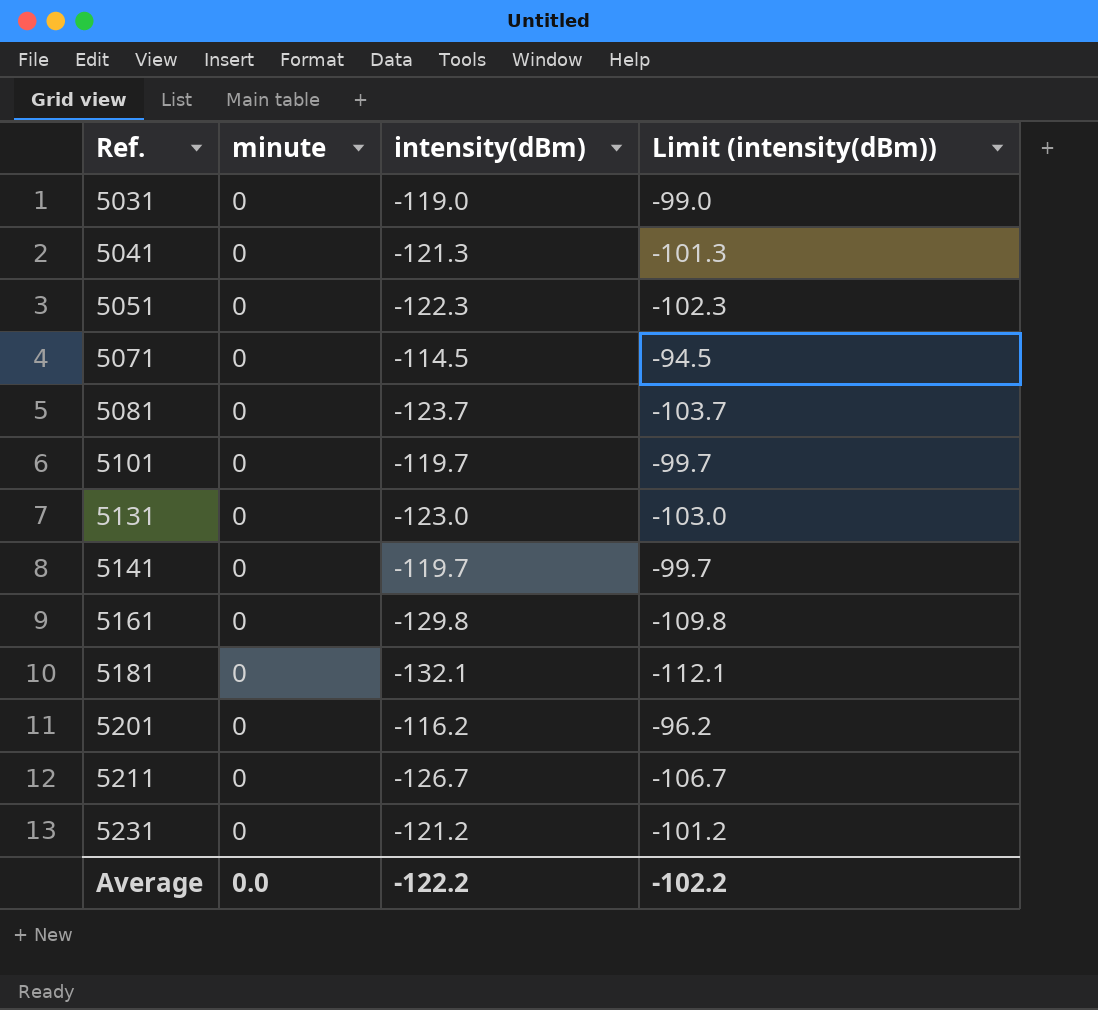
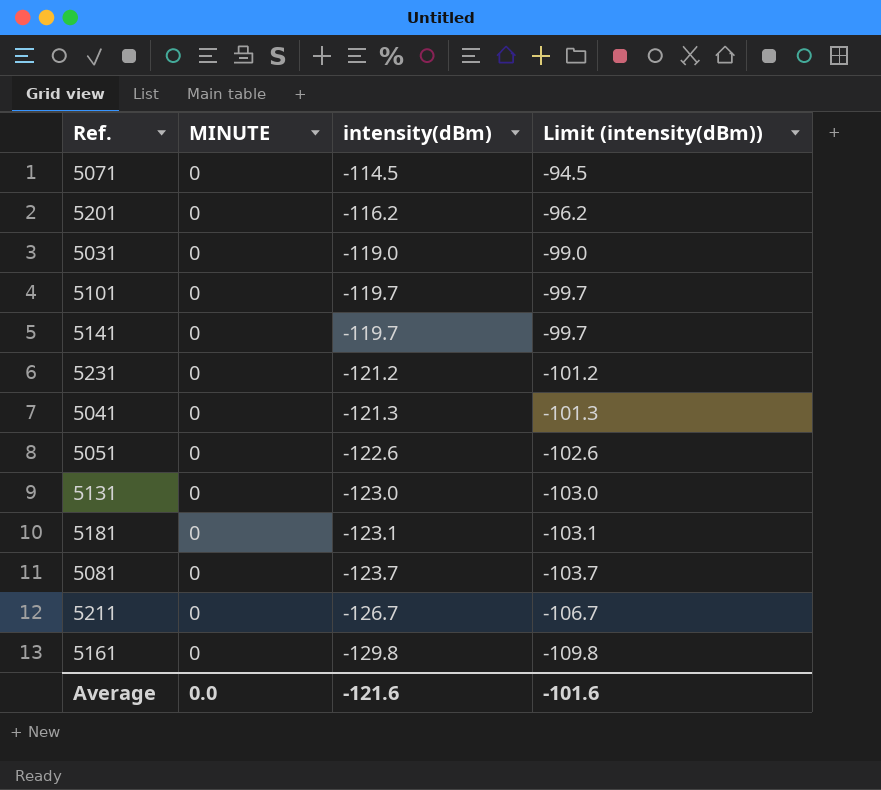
row order: Ref. ascending -> intensity(dBm) descending
column name: minute -> MINUTE
5051 | intensity(dBm): -122.3 -> -122.6
5051 | Limit (intensity(dBm)): -102.3 -> -102.6
5181 | intensity(dBm): -132.1 -> -123.1
5181 | Limit (intensity(dBm)): -112.1 -> -103.1
Average | intensity(dBm): -122.2 -> -121.6
Average | Limit (intensity(dBm)): -102.2 -> -101.6

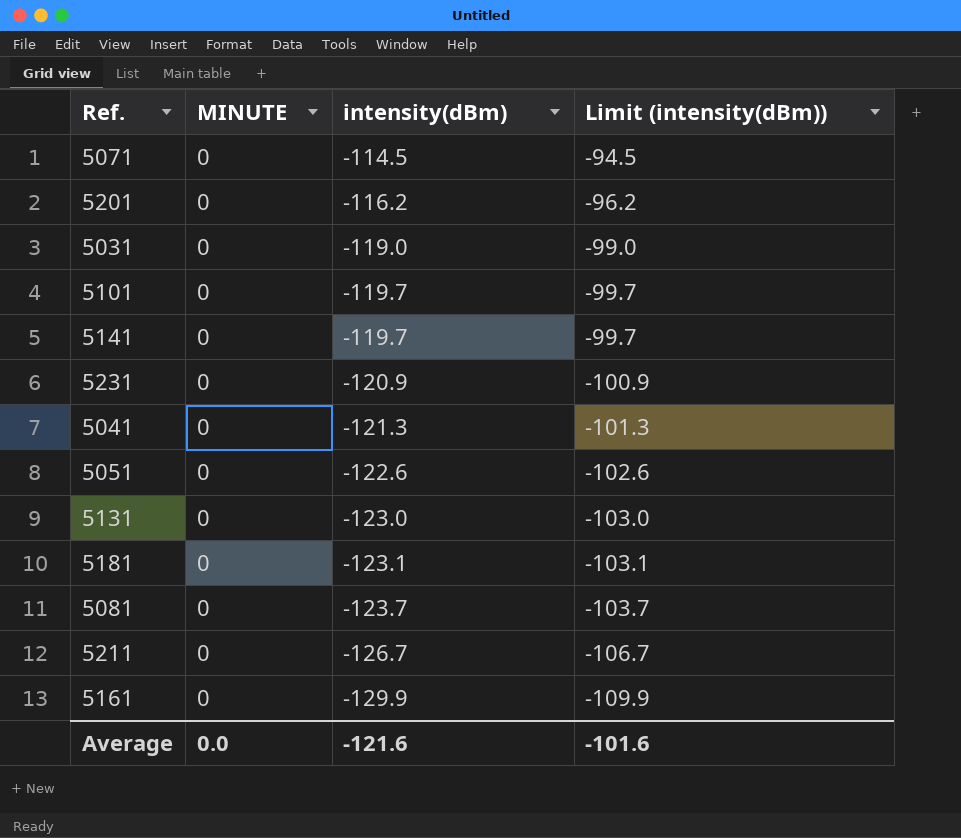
5231 | intensity(dBm): -121.2 -> -120.9
5231 | Limit (intensity(dBm)): -101.2 -> -100.9
5161 | intensity(dBm): -129.8 -> -129.9
5161 | Limit (intensity(dBm)): -109.8 -> -109.9

